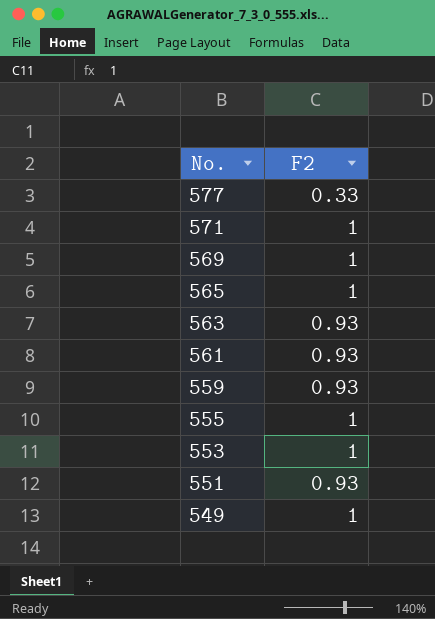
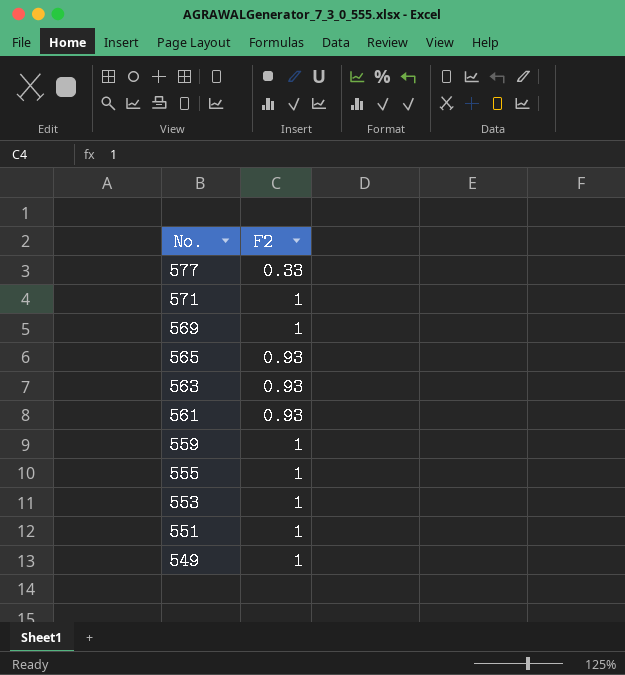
565 | F2: 1 -> 0.93
559 | F2: 0.93 -> 1
551 | F2: 0.93 -> 1

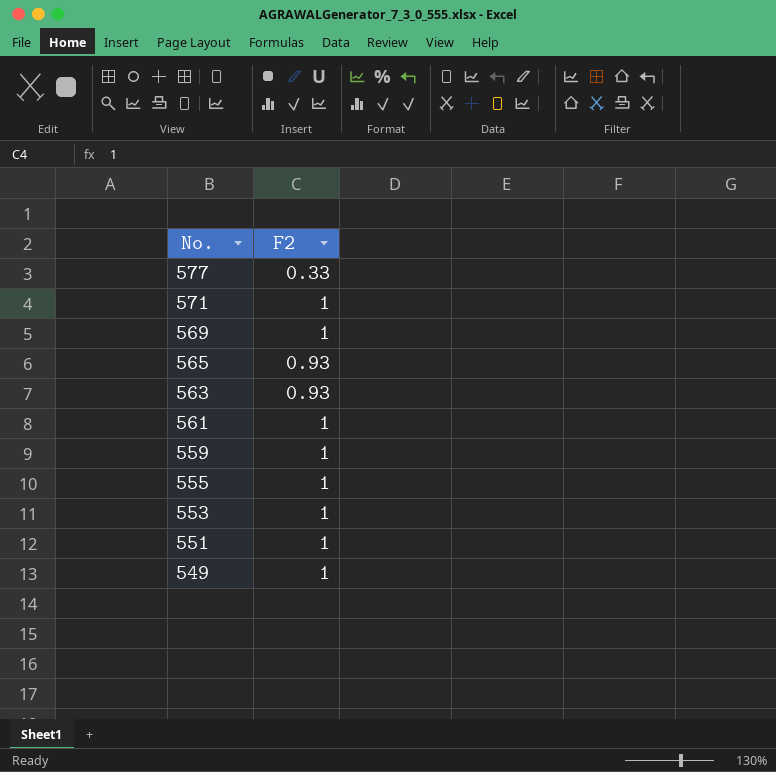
561 | F2: 0.93 -> 1

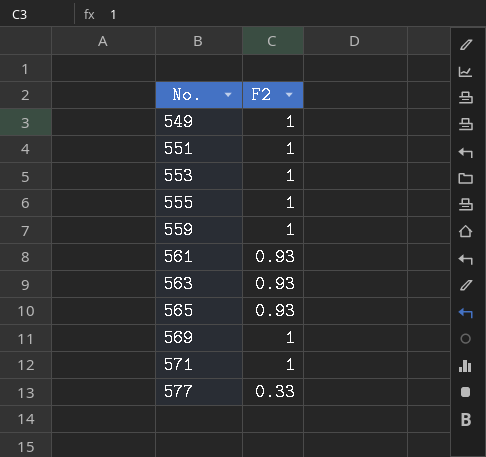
row order: No. descending -> No. ascending
561 | F2: 1 -> 0.93

